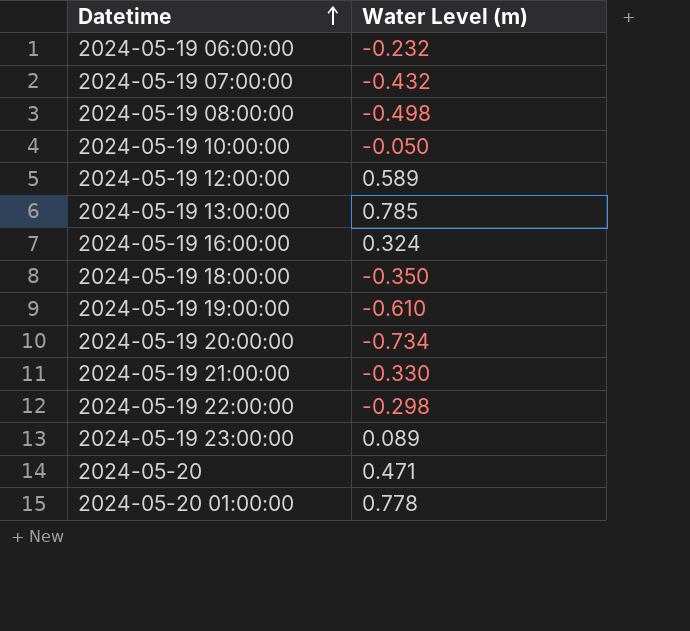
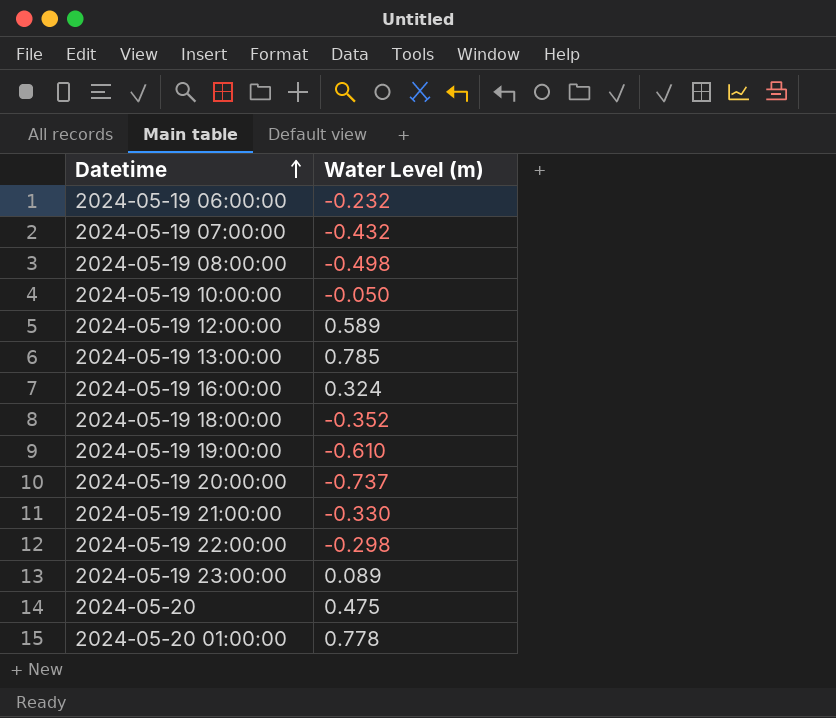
2024-05-19 18:00:00 | Water Level (m): -0.350 -> -0.352
2024-05-19 20:00:00 | Water Level (m): -0.734 -> -0.737
2024-05-20 | Water Level (m): 0.471 -> 0.475

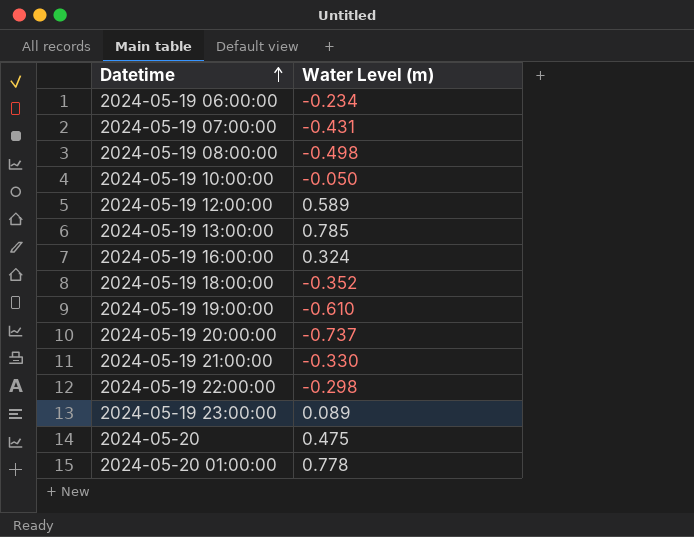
2024-05-19 06:00:00 | Water Level (m): -0.232 -> -0.234
2024-05-19 07:00:00 | Water Level (m): -0.432 -> -0.431

